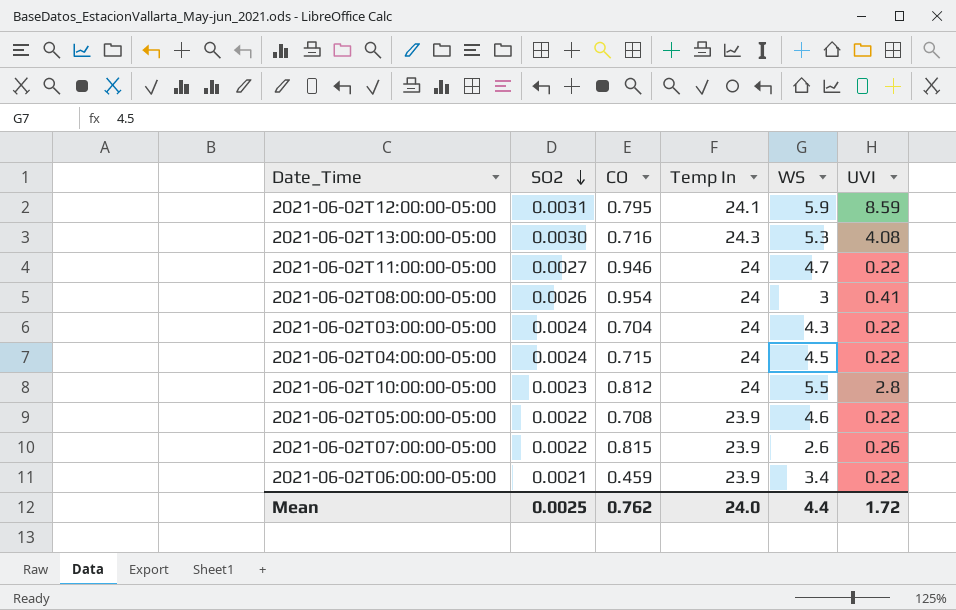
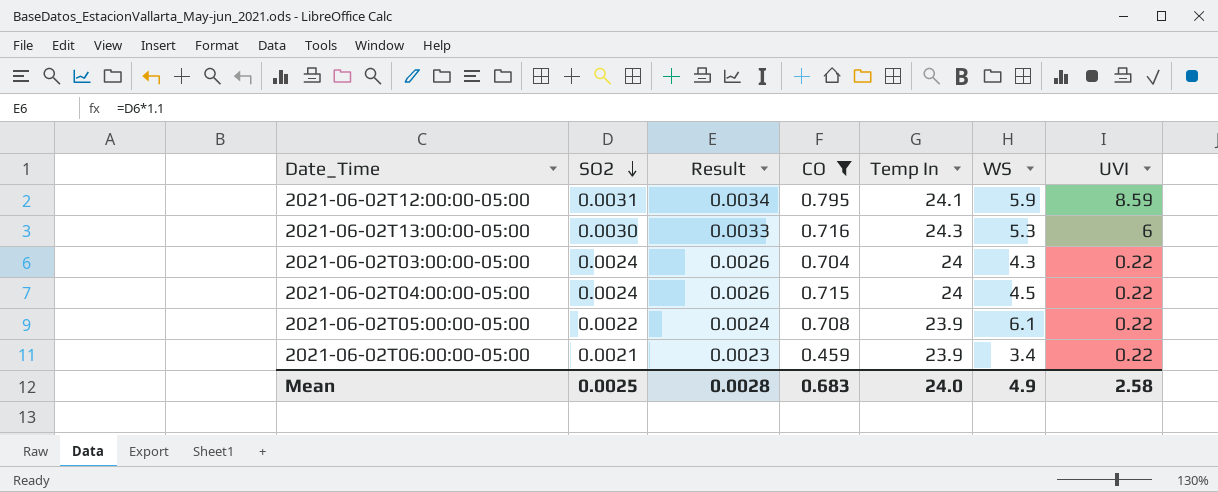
filter: none -> CO <= 0.795
column Result | formula: none -> [SO2] * 1.1
2021-06-02T13:00:00-05:00 | UVI: 4.08 -> 6
2021-06-02T05:00:00-05:00 | WS: 4.6 -> 6.1
Mean | CO: 0.762 -> 0.683
Mean | WS: 4.4 -> 4.9
Mean | UVI: 1.72 -> 2.58

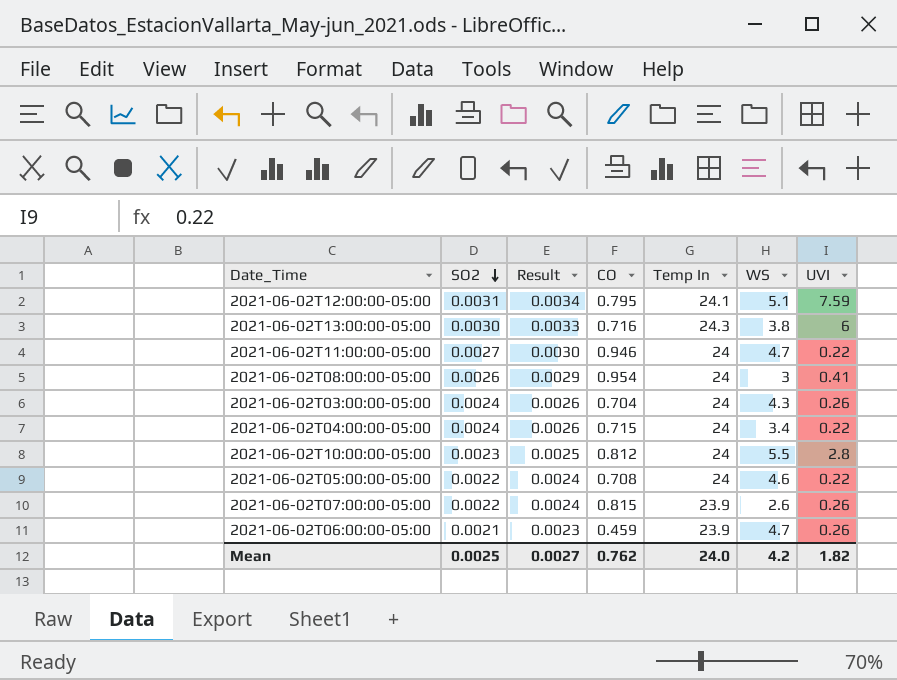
filter: CO <= 0.795 -> none
2021-06-02T12:00:00-05:00 | WS: 5.9 -> 5.1
2021-06-02T12:00:00-05:00 | UVI: 8.59 -> 7.59
2021-06-02T13:00:00-05:00 | WS: 5.3 -> 3.8
2021-06-02T03:00:00-05:00 | UVI: 0.22 -> 0.26
2021-06-02T04:00:00-05:00 | WS: 4.5 -> 3.4
2021-06-02T05:00:00-05:00 | Temp In: 23.9 -> 24
2021-06-02T05:00:00-05:00 | WS: 6.1 -> 4.6
2021-06-02T06:00:00-05:00 | WS: 3.4 -> 4.7
2021-06-02T06:00:00-05:00 | UVI: 0.22 -> 0.26
Mean | Result: 0.0028 -> 0.0027
Mean | CO: 0.683 -> 0.762
Mean | WS: 4.9 -> 4.2
Mean | UVI: 2.58 -> 1.82

